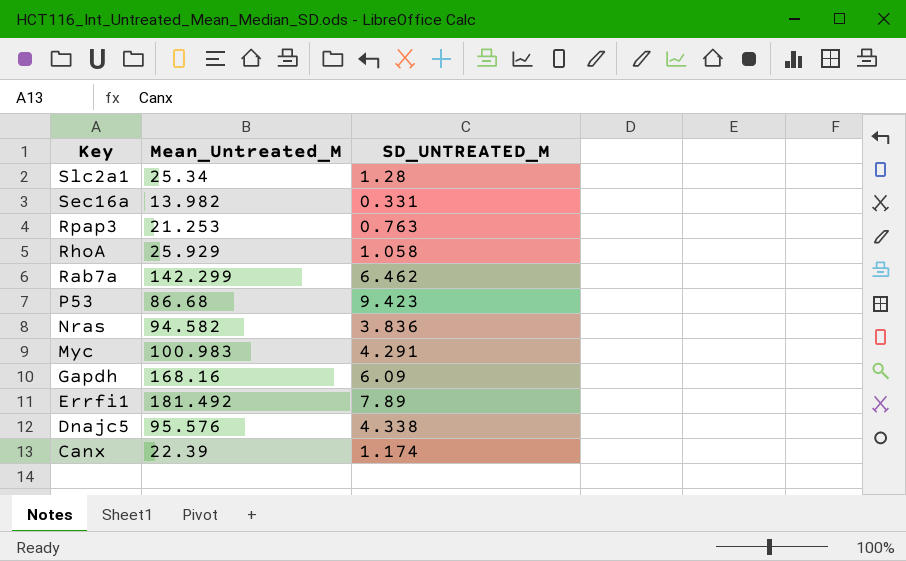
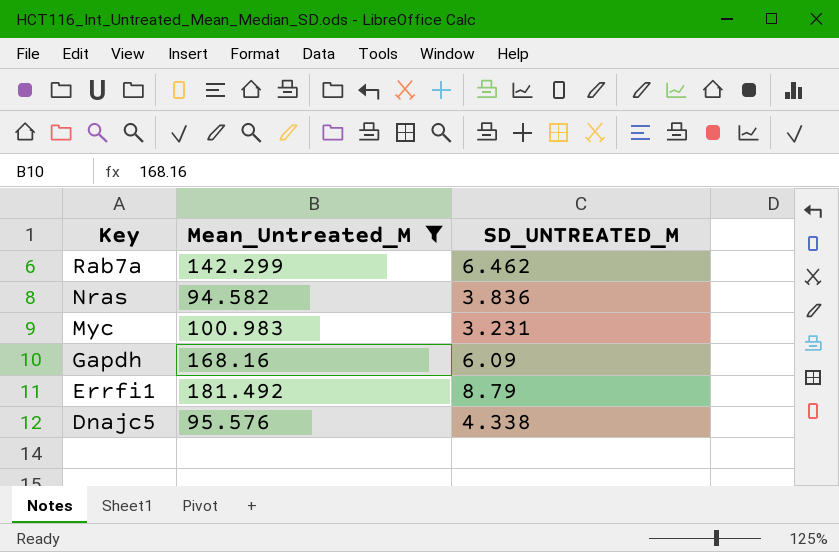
filter: none -> Mean_Untreated_M >= 94.582
Myc | SD_UNTREATED_M: 4.291 -> 3.231
Errfi1 | SD_UNTREATED_M: 7.89 -> 8.79

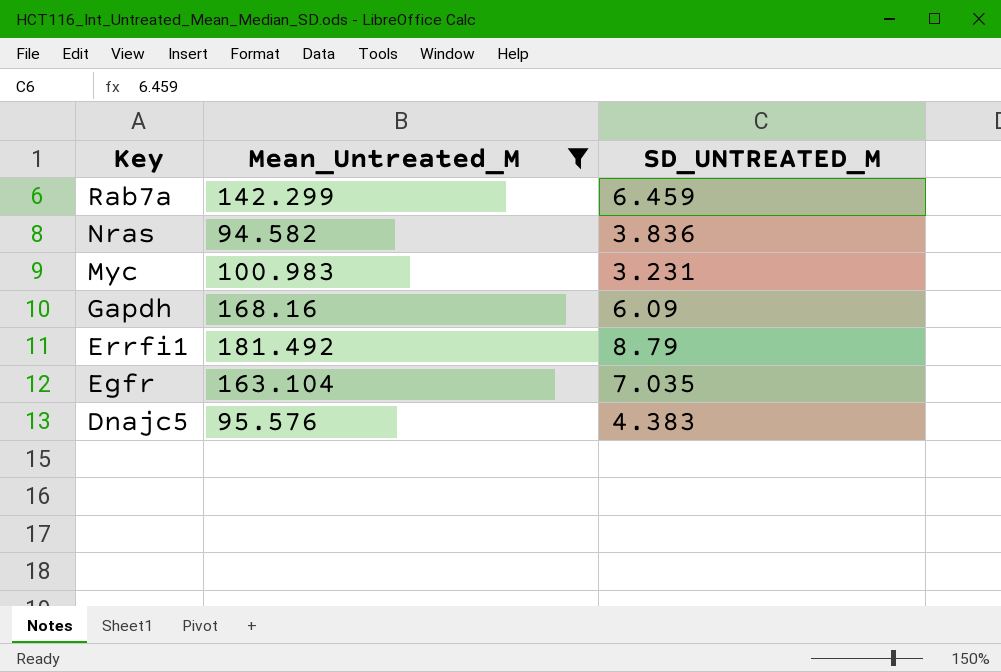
Rab7a | SD_UNTREATED_M: 6.462 -> 6.459
row Egfr: none -> 163.104 | 7.035
Dnajc5 | SD_UNTREATED_M: 4.338 -> 4.383

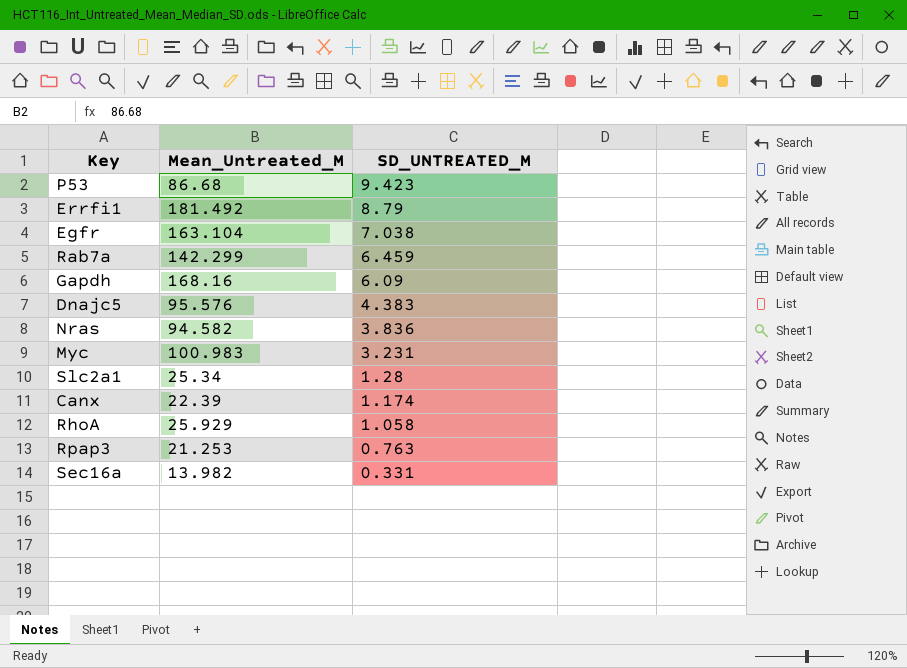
filter: Mean_Untreated_M >= 94.582 -> none
row order: Key descending -> SD_UNTREATED_M descending
Egfr | SD_UNTREATED_M: 7.035 -> 7.038

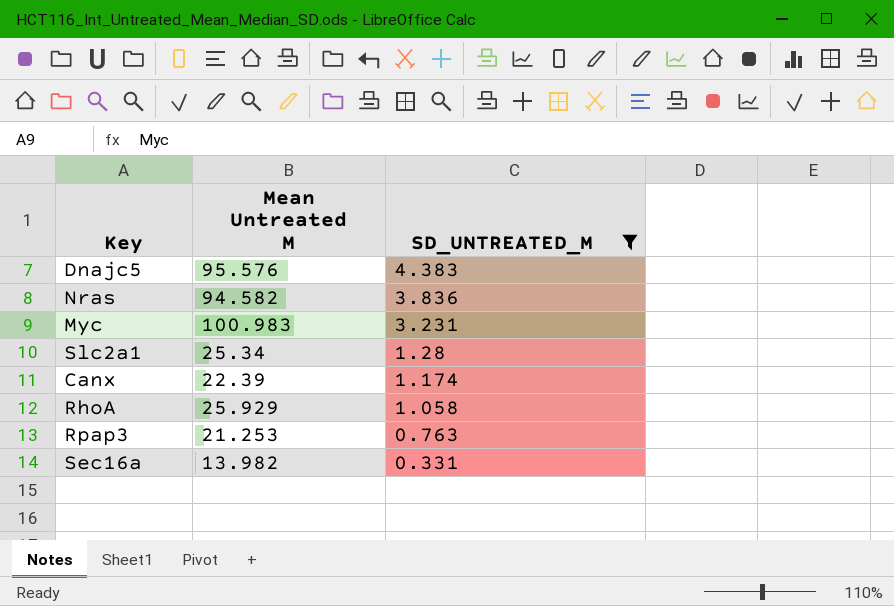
filter: none -> SD_UNTREATED_M <= 4.383
column name: Mean_Untreated_M -> Mean Untreated M

